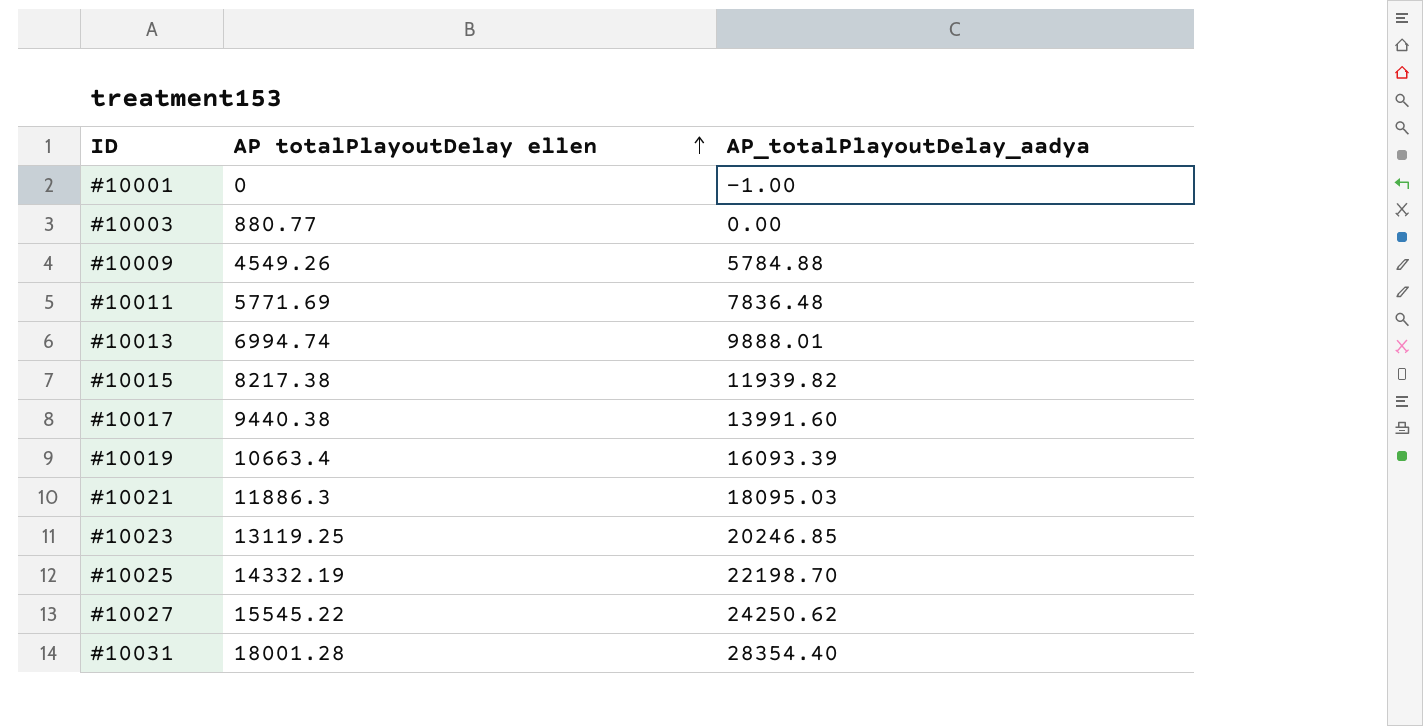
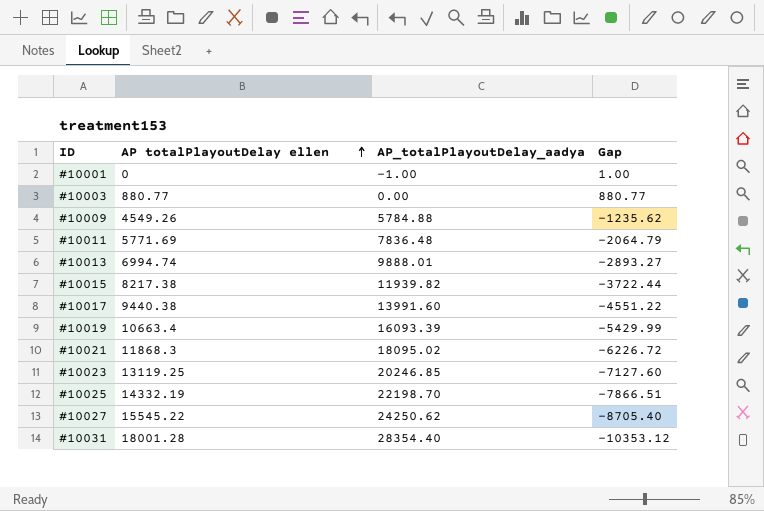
column Gap | formula: none -> [AP totalPlayoutDelay ellen] - [AP_totalPlayoutDelay_aadya]
#10021 | AP totalPlayoutDelay ellen: 11886.3 -> 11868.3
#10021 | AP_totalPlayoutDelay_aadya: 18095.03 -> 18095.02

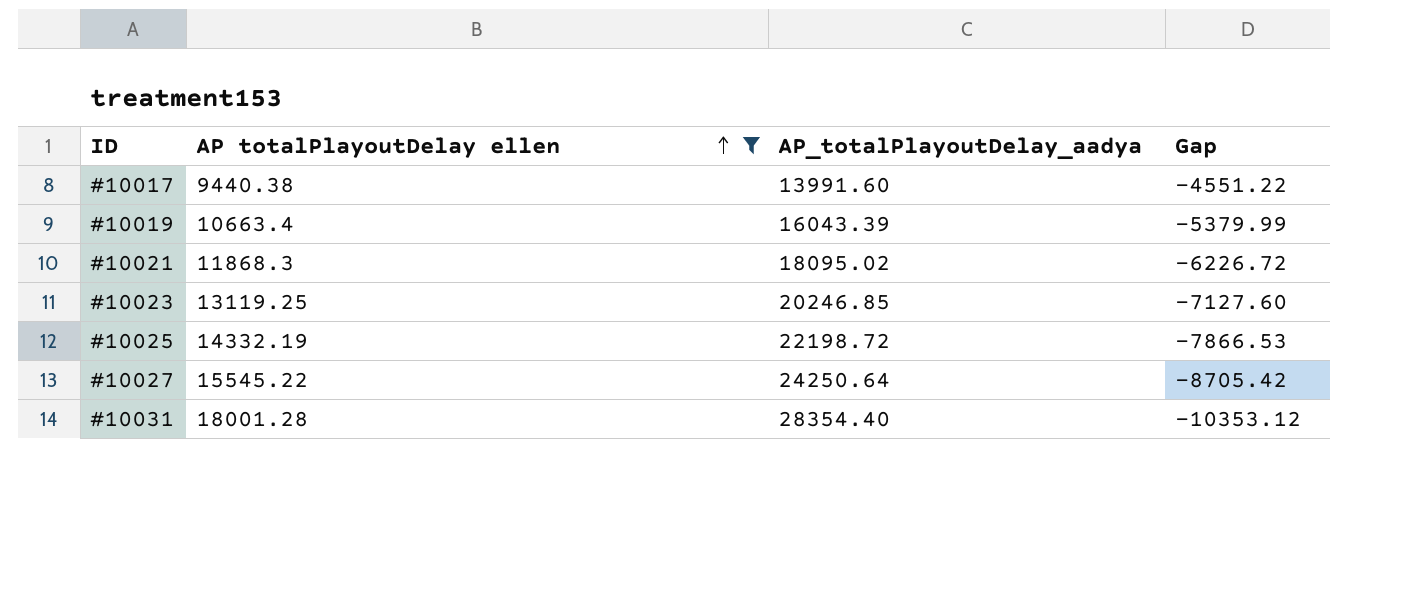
filter: none -> AP totalPlayoutDelay ellen >= 9440.38
#10019 | AP_totalPlayoutDelay_aadya: 16093.39 -> 16043.39
#10019 | Gap: -5429.99 -> -5379.99
#10025 | AP_totalPlayoutDelay_aadya: 22198.70 -> 22198.72
#10025 | Gap: -7866.51 -> -7866.53
#10027 | AP_totalPlayoutDelay_aadya: 24250.62 -> 24250.64
#10027 | Gap: -8705.40 -> -8705.42

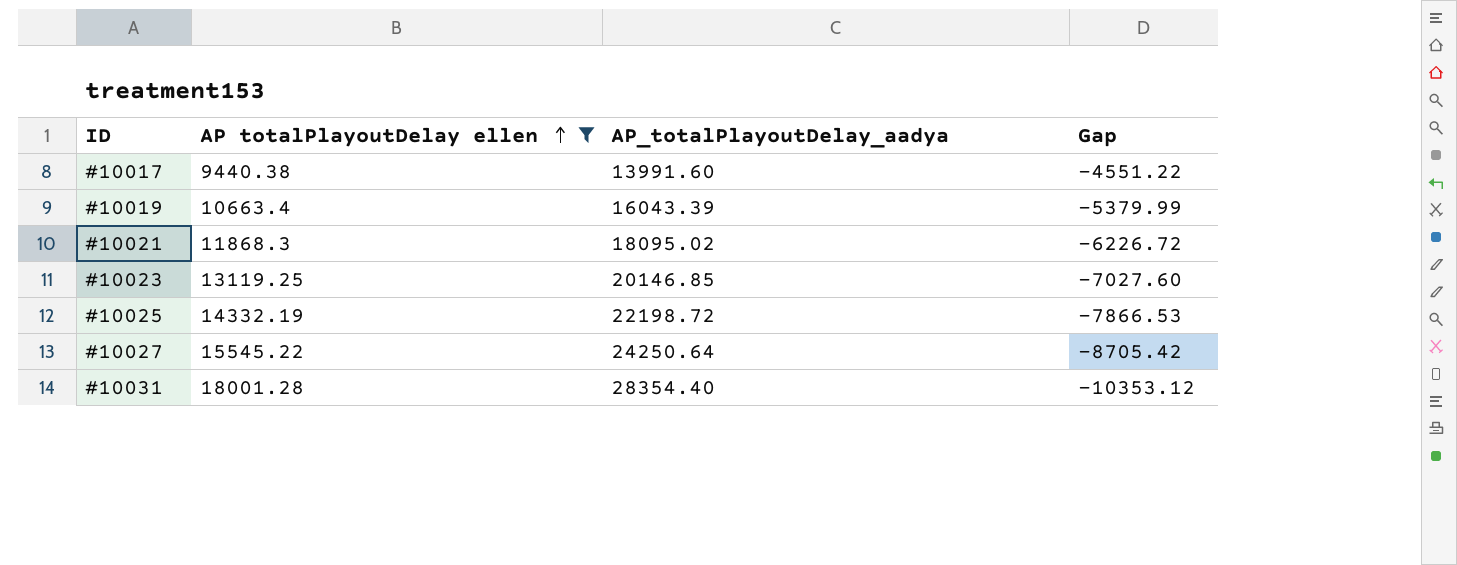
#10023 | AP_totalPlayoutDelay_aadya: 20246.85 -> 20146.85
#10023 | Gap: -7127.60 -> -7027.60

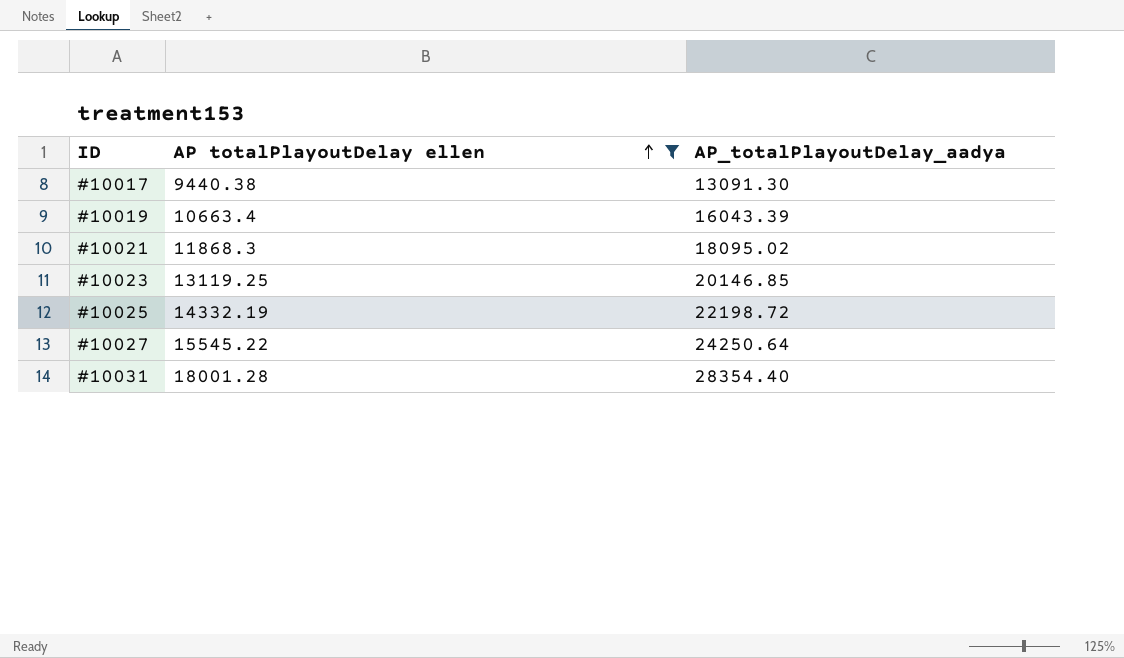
column Gap | formula: [AP totalPlayoutDelay ellen] - [AP_totalPlayoutDelay_aadya] -> none
#10017 | AP_totalPlayoutDelay_aadya: 13991.60 -> 13091.30

